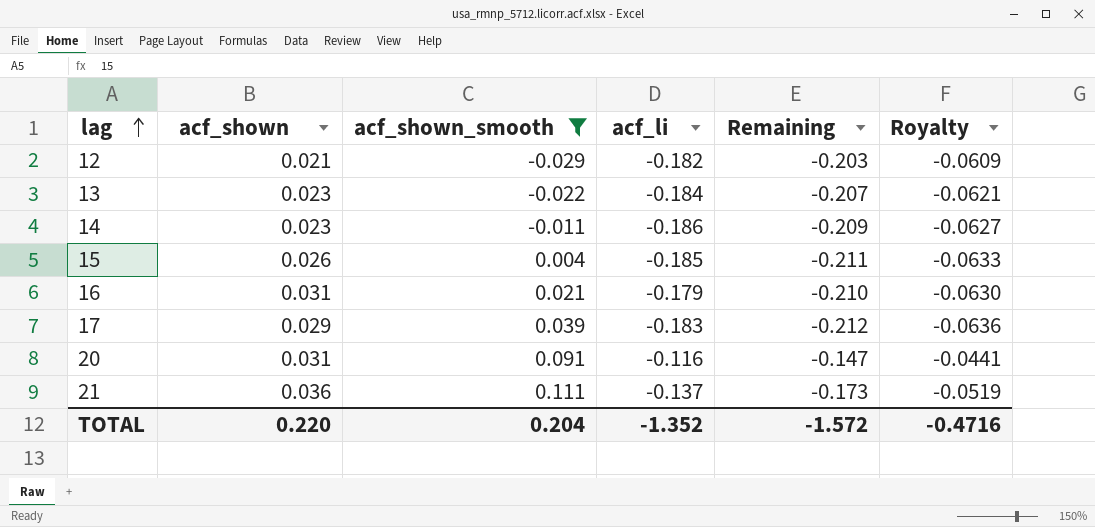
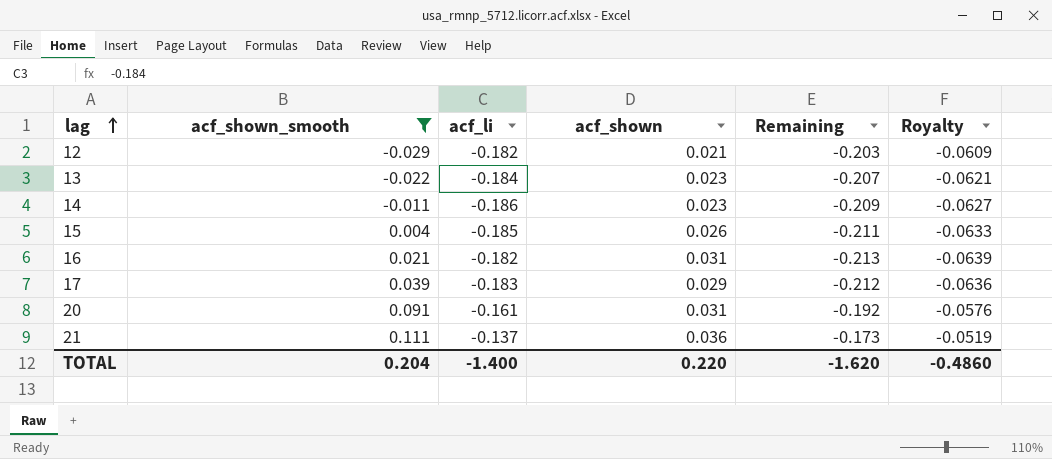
column acf_shown | position: 2 -> 4
16 | acf_li: -0.179 -> -0.182
16 | Remaining: -0.210 -> -0.213
16 | Royalty: -0.0630 -> -0.0639
20 | acf_li: -0.116 -> -0.161
20 | Remaining: -0.147 -> -0.192
20 | Royalty: -0.0441 -> -0.0576
TOTAL | acf_li: -1.352 -> -1.400
TOTAL | Remaining: -1.572 -> -1.620
TOTAL | Royalty: -0.4716 -> -0.4860

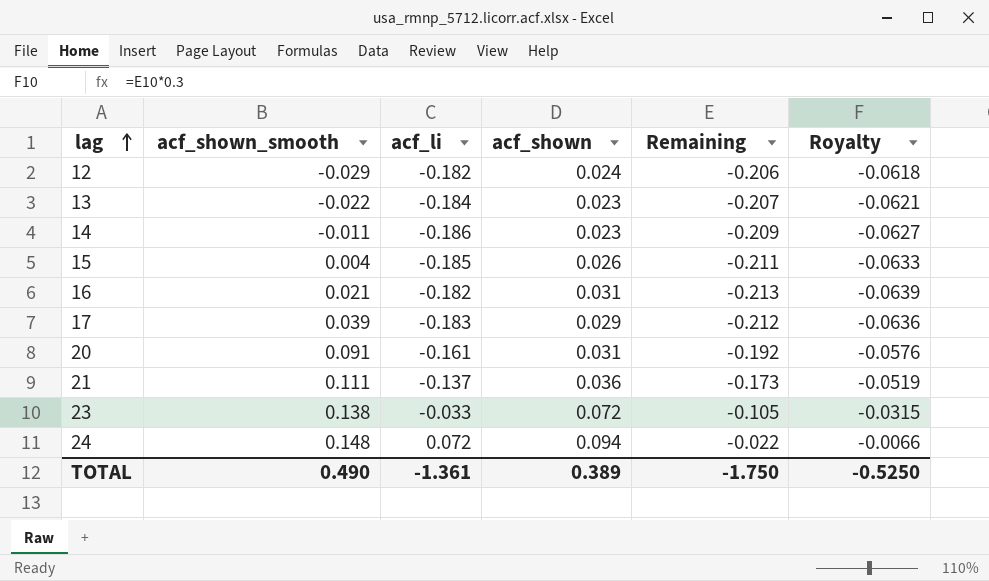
filter: acf_shown_smooth <= 0.111 -> none
12 | acf_shown: 0.021 -> 0.024
12 | Remaining: -0.203 -> -0.206
12 | Royalty: -0.0609 -> -0.0618
TOTAL | acf_shown_smooth: 0.204 -> 0.490
TOTAL | acf_li: -1.400 -> -1.361
TOTAL | acf_shown: 0.220 -> 0.389
TOTAL | Remaining: -1.620 -> -1.750
TOTAL | Royalty: -0.4860 -> -0.5250

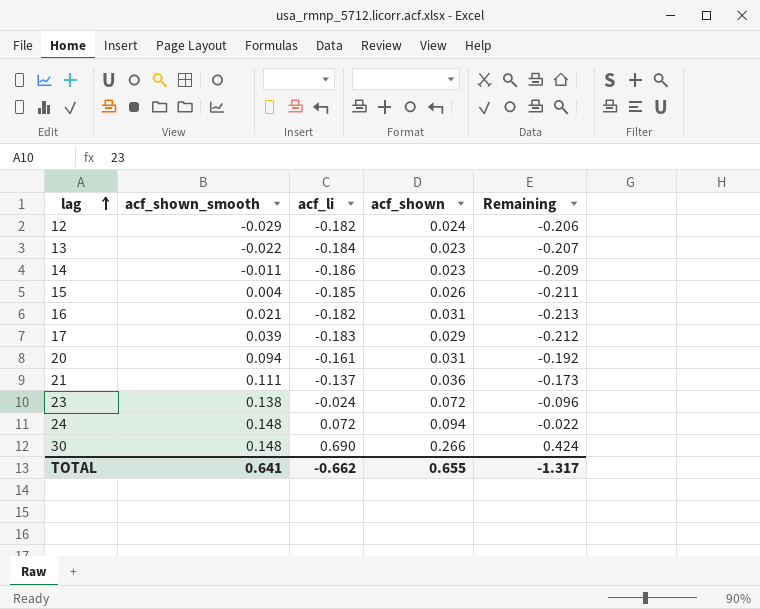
column Royalty | formula: [Remaining] * 0.3 -> none
20 | acf_shown_smooth: 0.091 -> 0.094
23 | acf_li: -0.033 -> -0.024
23 | Remaining: -0.105 -> -0.096
row 30: none -> 0.148 | 0.690 | 0.266 | 0.424
TOTAL | acf_shown_smooth: 0.490 -> 0.641
TOTAL | acf_li: -1.361 -> -0.662
TOTAL | acf_shown: 0.389 -> 0.655
TOTAL | Remaining: -1.750 -> -1.317

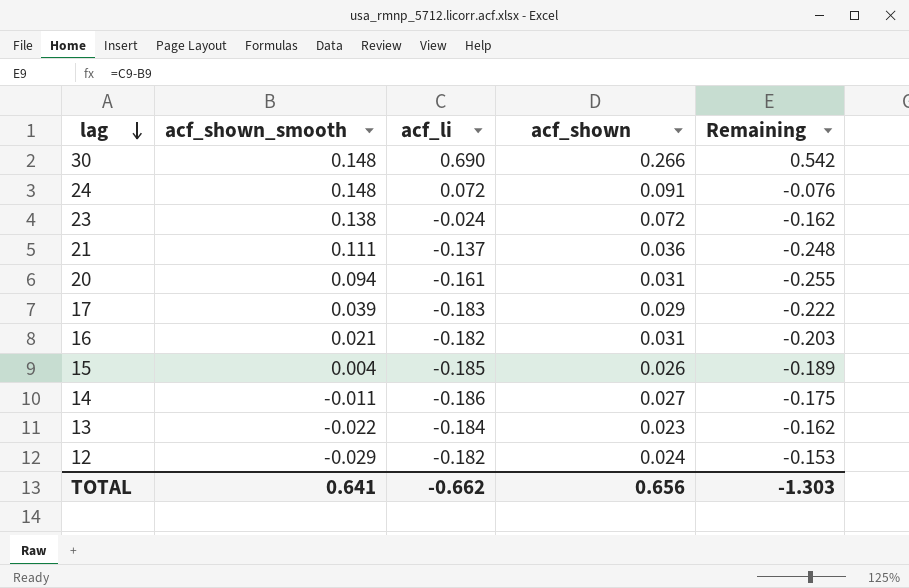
row order: lag ascending -> lag descending
column Remaining | formula: [acf_li] - [acf_shown] -> [acf_li] - [acf_shown_smooth]
24 | acf_shown: 0.094 -> 0.091
14 | acf_shown: 0.023 -> 0.027
TOTAL | acf_shown: 0.655 -> 0.656
TOTAL | Remaining: -1.317 -> -1.303

